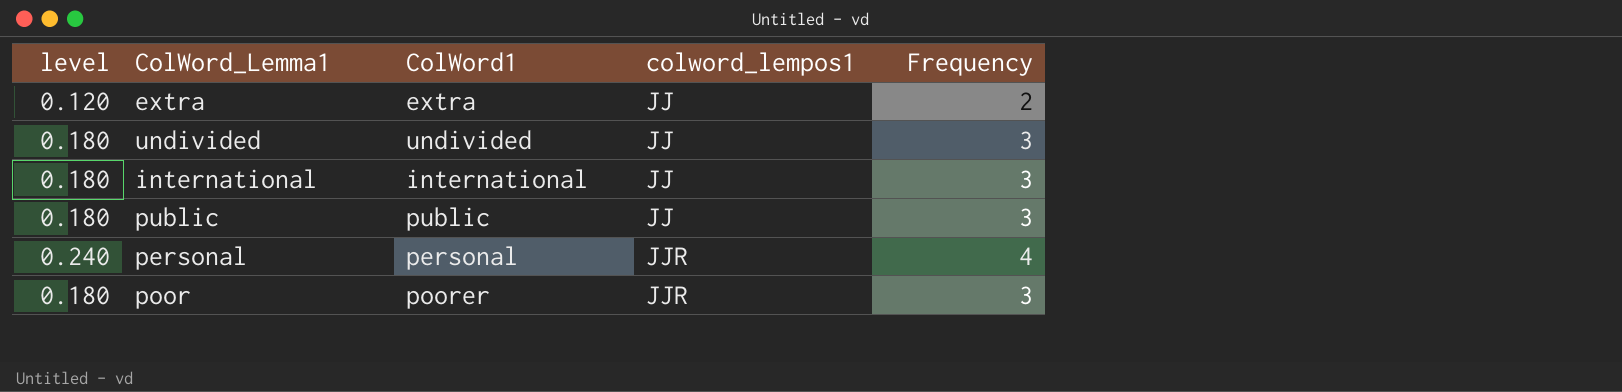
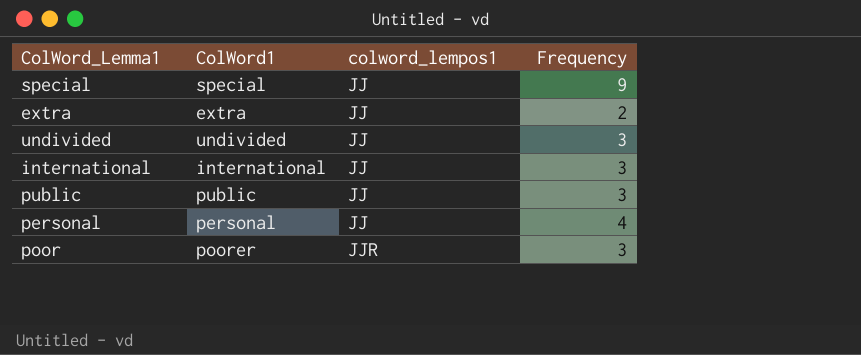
column level | formula: [Frequency] * 0.06 -> none
row special: none -> special | JJ | 9
personal | colword_lempos1: JJR -> JJ

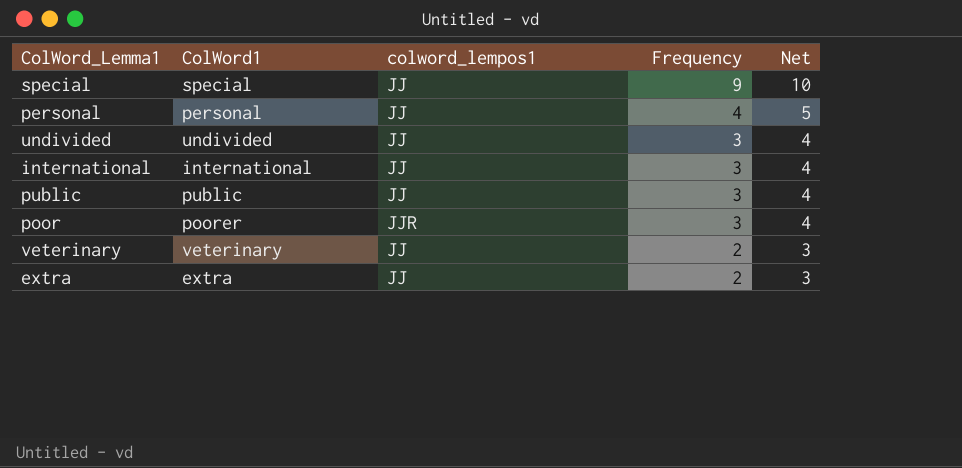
row order: colword_lempos1 ascending -> Frequency descending
column Net | formula: none -> [Frequency] + 1
row veterinary: none -> veterinary | JJ | 2 | 3

